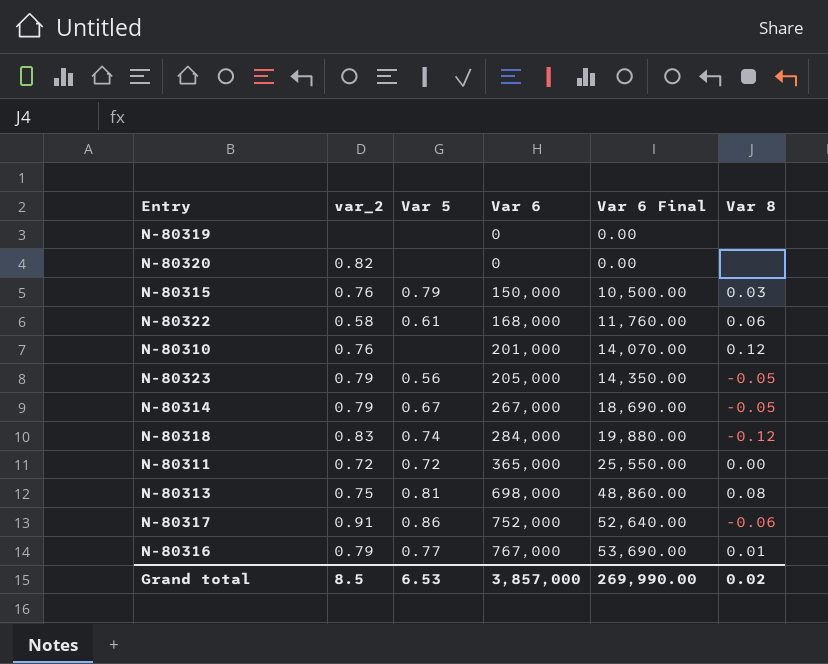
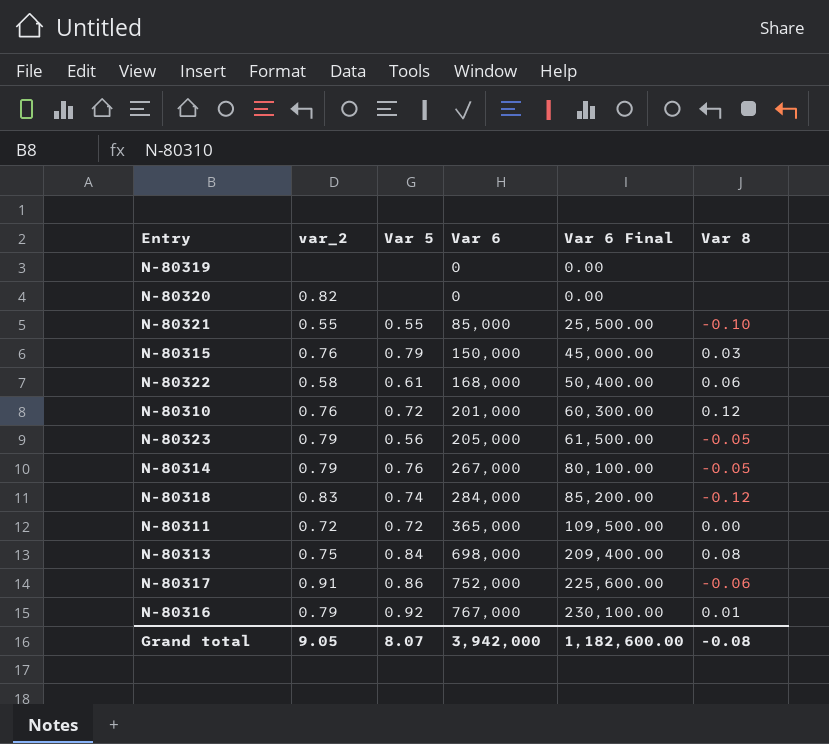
column Var 6 Final | formula: [Var 6] * 0.07 -> [Var 6] * 0.3
row N-80321: none -> 0.55 | 0.55 | 85,000 | 25,500.00 | -0.10
N-80310 | Var 5: none -> 0.72
N-80314 | Var 5: 0.67 -> 0.76
N-80313 | Var 5: 0.81 -> 0.84
N-80316 | Var 5: 0.77 -> 0.92
Grand total | var_2: 8.5 -> 9.05
Grand total | Var 5: 6.53 -> 8.07
Grand total | Var 6: 3,857,000 -> 3,942,000
Grand total | Var 6 Final: 269,990.00 -> 1,182,600.00
Grand total | Var 8: 0.02 -> -0.08

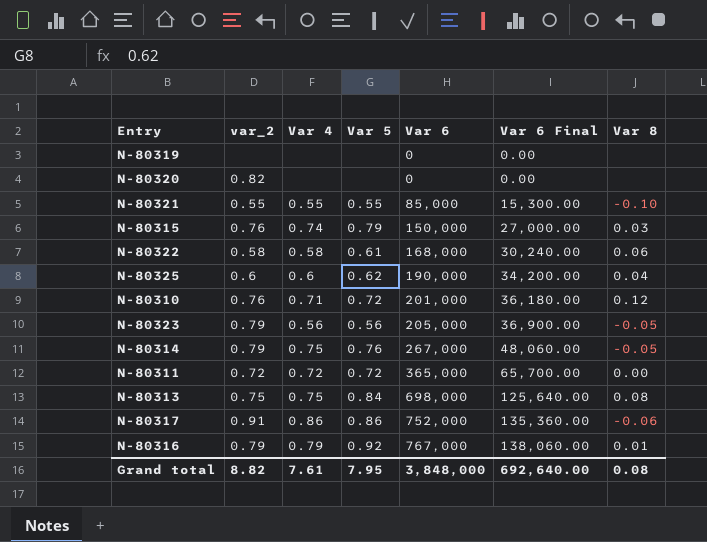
column Var 4 | position: none -> 3
column Var 6 Final | formula: [Var 6] * 0.3 -> [Var 6] * 0.18
row N-80318: 0.83 | 0.74 | 284,000 | 85,200.00 | -0.12 -> none
row N-80325: none -> 0.6 | 0.6 | 0.62 | 190,000 | 34,200.00 | 0.04
Grand total | var_2: 9.05 -> 8.82
Grand total | Var 5: 8.07 -> 7.95
Grand total | Var 6: 3,942,000 -> 3,848,000
Grand total | Var 6 Final: 1,182,600.00 -> 692,640.00
Grand total | Var 8: -0.08 -> 0.08

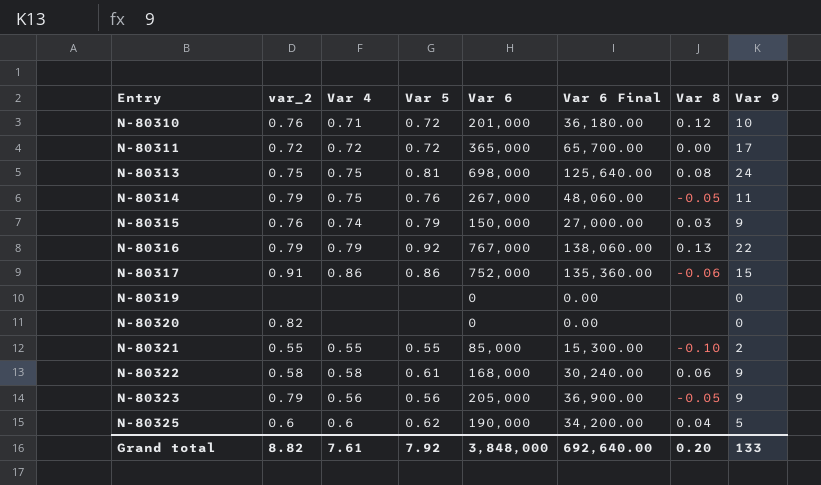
row order: Var 6 ascending -> Entry ascending
column Var 9 | position: none -> 8
N-80313 | Var 5: 0.84 -> 0.81
N-80316 | Var 8: 0.01 -> 0.13
Grand total | Var 5: 7.95 -> 7.92
Grand total | Var 8: 0.08 -> 0.20

